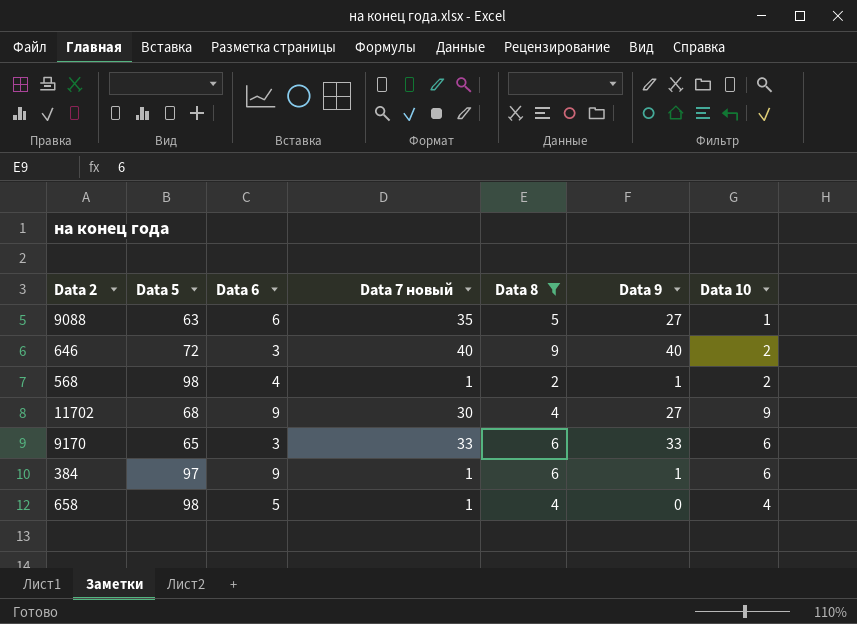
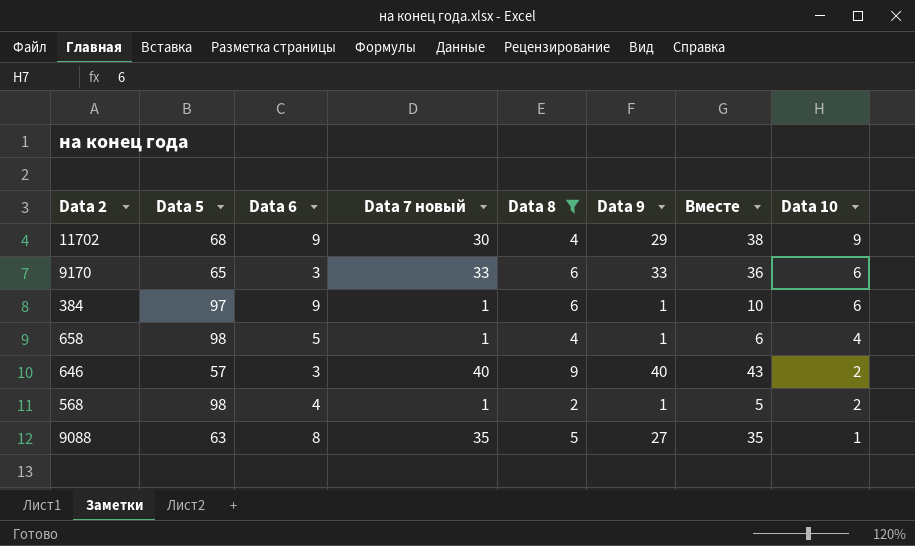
row order: none -> Data 10 descending
column Вместе | formula: none -> [Data 6] + [Data 9]
11702 | Data 9: 27 -> 29
658 | Data 9: 0 -> 1
646 | Data 5: 72 -> 57
9088 | Data 6: 6 -> 8

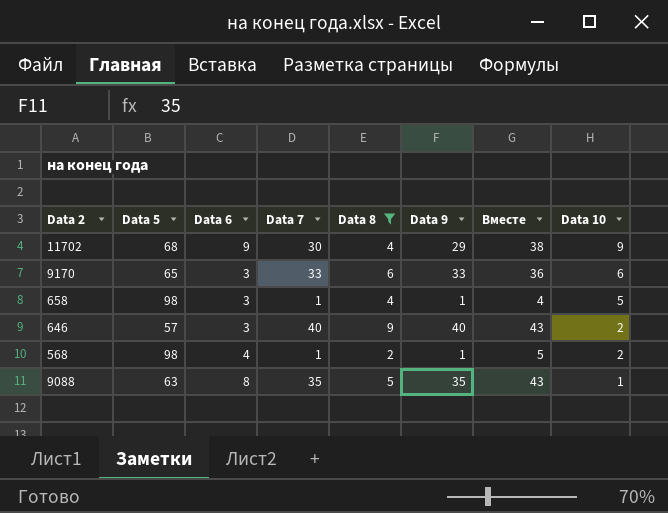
column name: Data 7 новый -> Data 7
row 384: 97 | 9 | 1 | 6 | 1 | 10 | 6 -> none
658 | Data 6: 5 -> 3
658 | Вместе: 6 -> 4
658 | Data 10: 4 -> 5
9088 | Data 9: 27 -> 35
9088 | Вместе: 35 -> 43

